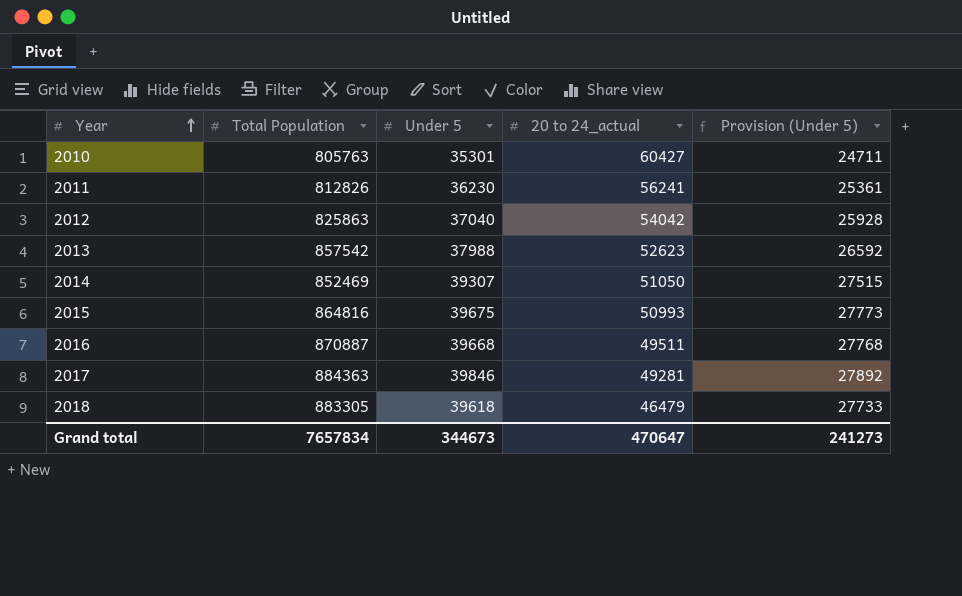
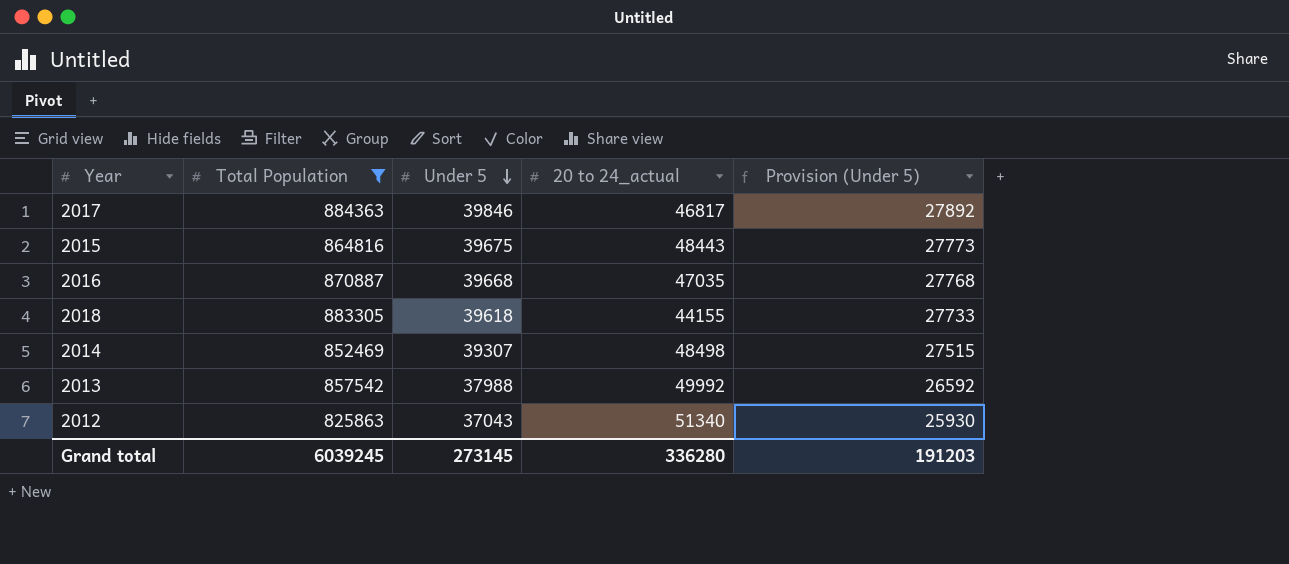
filter: none -> Total Population >= 825863
row order: Year ascending -> Under 5 descending
2017 | 20 to 24_actual: 49281 -> 46817
2015 | 20 to 24_actual: 50993 -> 48443
2016 | 20 to 24_actual: 49511 -> 47035
2018 | 20 to 24_actual: 46479 -> 44155
2014 | 20 to 24_actual: 51050 -> 48498
2013 | 20 to 24_actual: 52623 -> 49992
2012 | Under 5: 37040 -> 37043
2012 | 20 to 24_actual: 54042 -> 51340
2012 | Provision (Under 5): 25928 -> 25930
Grand total | Total Population: 7657834 -> 6039245
Grand total | Under 5: 344673 -> 273145
Grand total | 20 to 24_actual: 470647 -> 336280
Grand total | Provision (Under 5): 241273 -> 191203

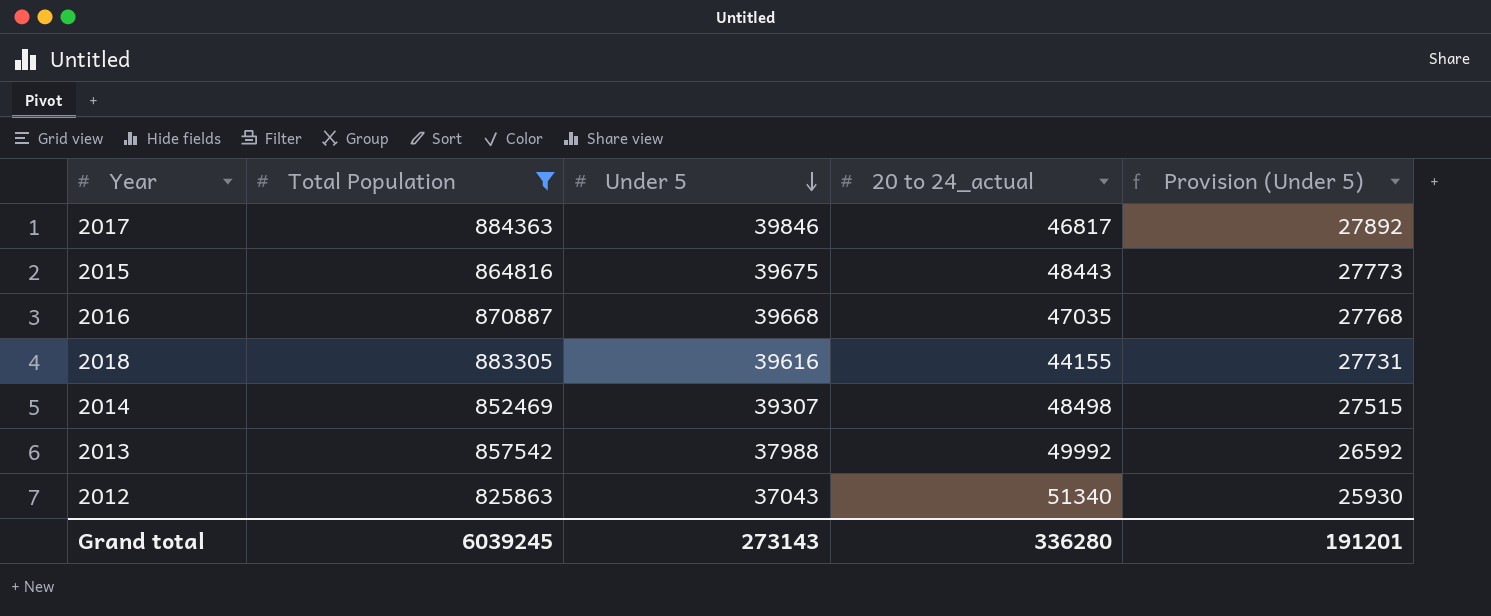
2018 | Under 5: 39618 -> 39616
2018 | Provision (Under 5): 27733 -> 27731
Grand total | Under 5: 273145 -> 273143
Grand total | Provision (Under 5): 191203 -> 191201

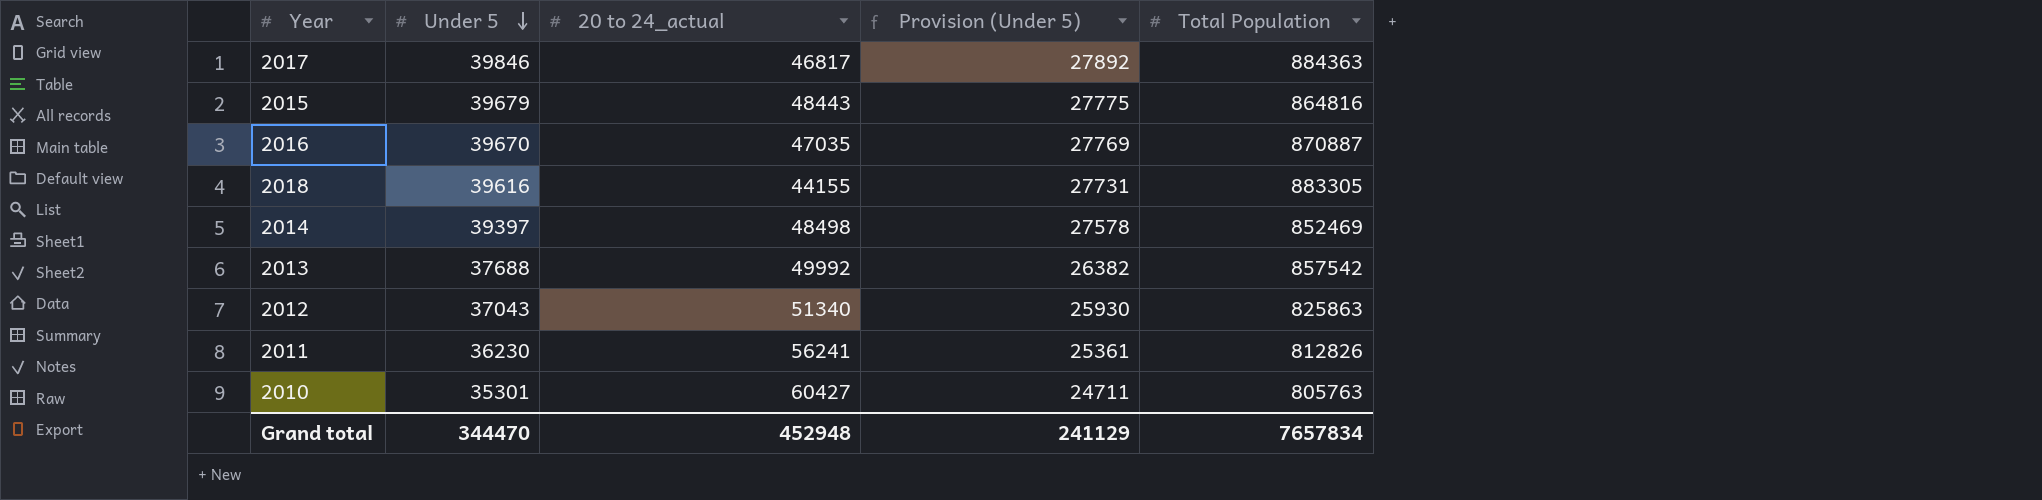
filter: Total Population >= 825863 -> none
column Total Population | position: 2 -> 5
2015 | Under 5: 39675 -> 39679
2015 | Provision (Under 5): 27773 -> 27775
2016 | Under 5: 39668 -> 39670
2016 | Provision (Under 5): 27768 -> 27769
2014 | Under 5: 39307 -> 39397
2014 | Provision (Under 5): 27515 -> 27578
2013 | Under 5: 37988 -> 37688
2013 | Provision (Under 5): 26592 -> 26382
Grand total | Under 5: 273143 -> 344470
Grand total | 20 to 24_actual: 336280 -> 452948
Grand total | Provision (Under 5): 191201 -> 241129
Grand total | Total Population: 6039245 -> 7657834

